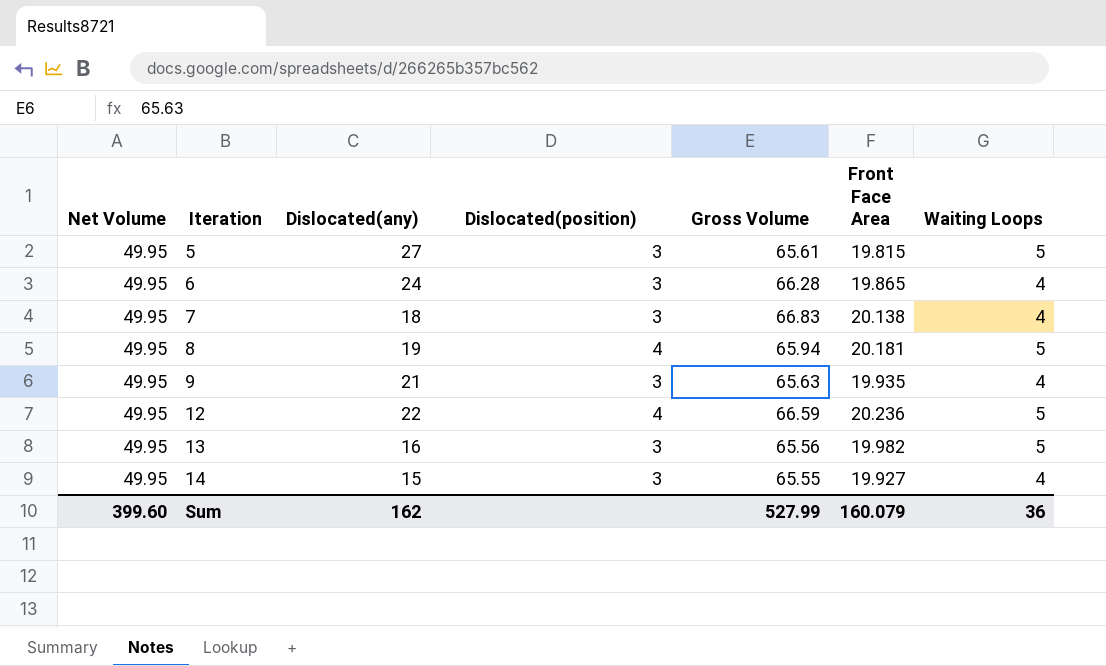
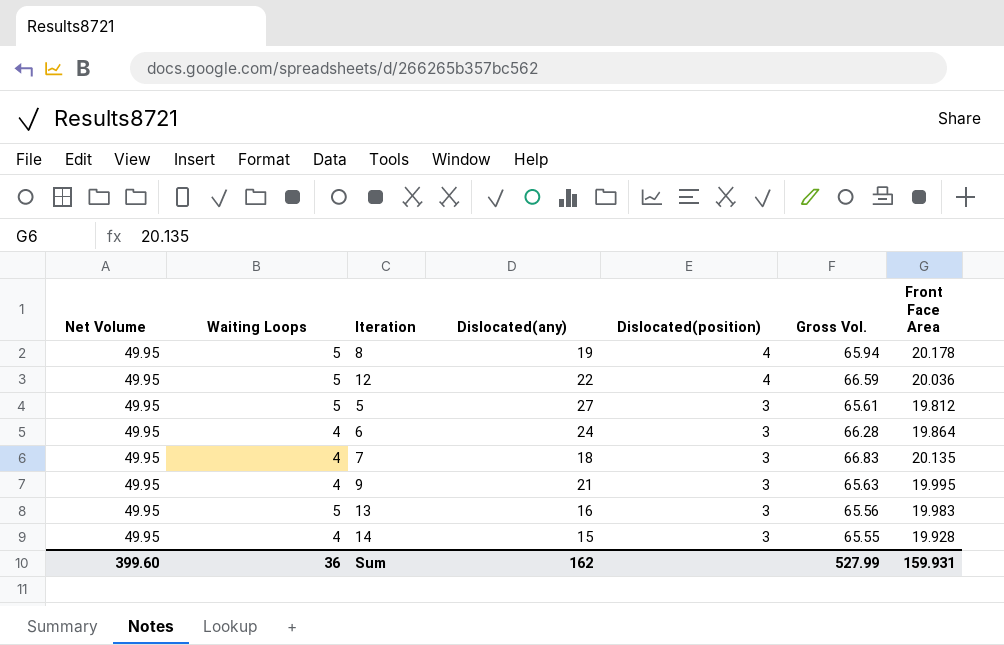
row order: Iteration ascending -> Dislocated(position) descending
column Waiting Loops | position: 7 -> 2
column name: Gross Volume -> Gross Vol.
8 | Front Face Area: 20.181 -> 20.178
12 | Front Face Area: 20.236 -> 20.036
5 | Front Face Area: 19.815 -> 19.812
6 | Front Face Area: 19.865 -> 19.864
7 | Front Face Area: 20.138 -> 20.135
9 | Front Face Area: 19.935 -> 19.995
13 | Front Face Area: 19.982 -> 19.983
14 | Front Face Area: 19.927 -> 19.928
Sum | Front Face Area: 160.079 -> 159.931

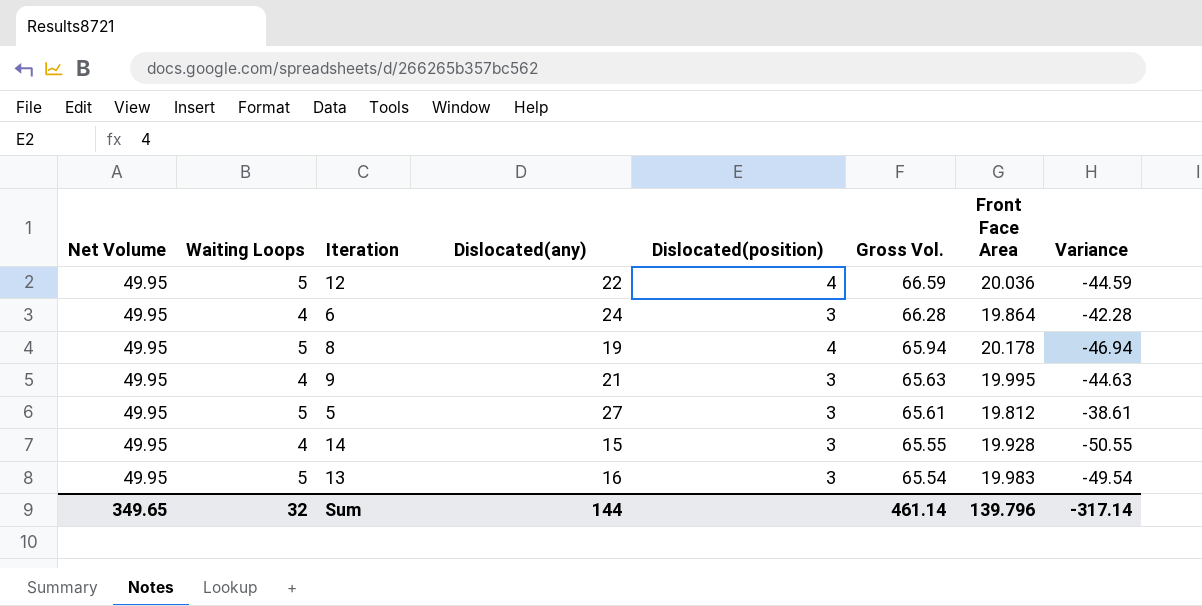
row order: Dislocated(position) descending -> Gross Vol. descending
column Variance | formula: none -> [Dislocated(any)] - [Gross Vol.]
row 7: 49.95 | 4 | 18 | 3 | 66.83 | 20.135 -> none
13 | Gross Vol.: 65.56 -> 65.54
Sum | Net Volume: 399.60 -> 349.65
Sum | Waiting Loops: 36 -> 32
Sum | Dislocated(any): 162 -> 144
Sum | Gross Vol.: 527.99 -> 461.14
Sum | Front Face Area: 159.931 -> 139.796

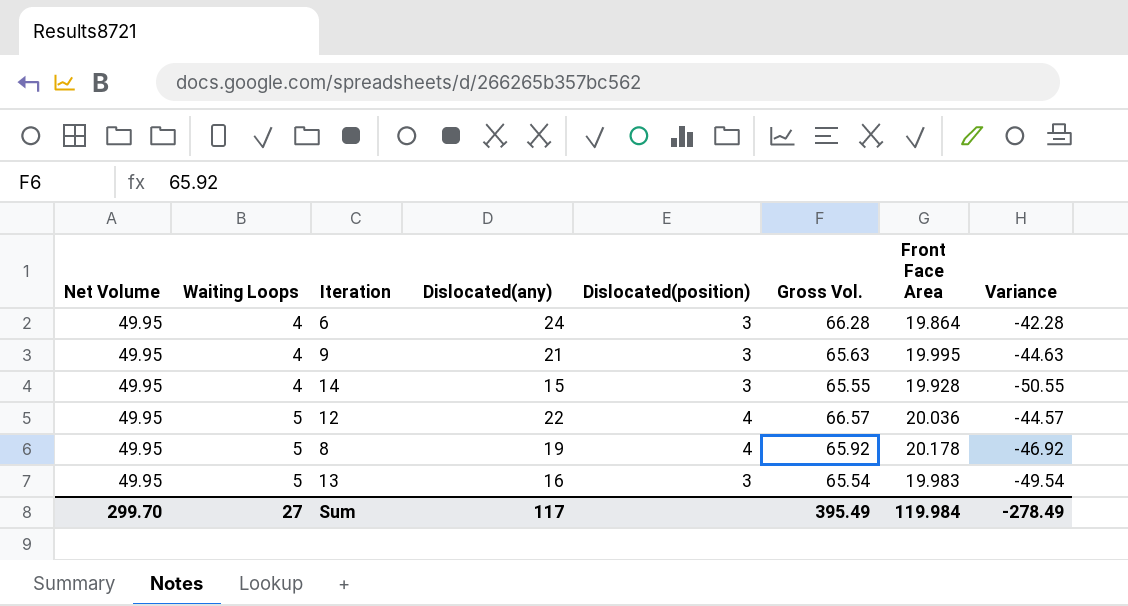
row order: Gross Vol. descending -> Waiting Loops ascending
row 5: 49.95 | 5 | 27 | 3 | 65.61 | 19.812 | -38.61 -> none
12 | Gross Vol.: 66.59 -> 66.57
12 | Variance: -44.59 -> -44.57
8 | Gross Vol.: 65.94 -> 65.92
8 | Variance: -46.94 -> -46.92
Sum | Net Volume: 349.65 -> 299.70
Sum | Waiting Loops: 32 -> 27
Sum | Dislocated(any): 144 -> 117
Sum | Gross Vol.: 461.14 -> 395.49
Sum | Front Face Area: 139.796 -> 119.984
Sum | Variance: -317.14 -> -278.49

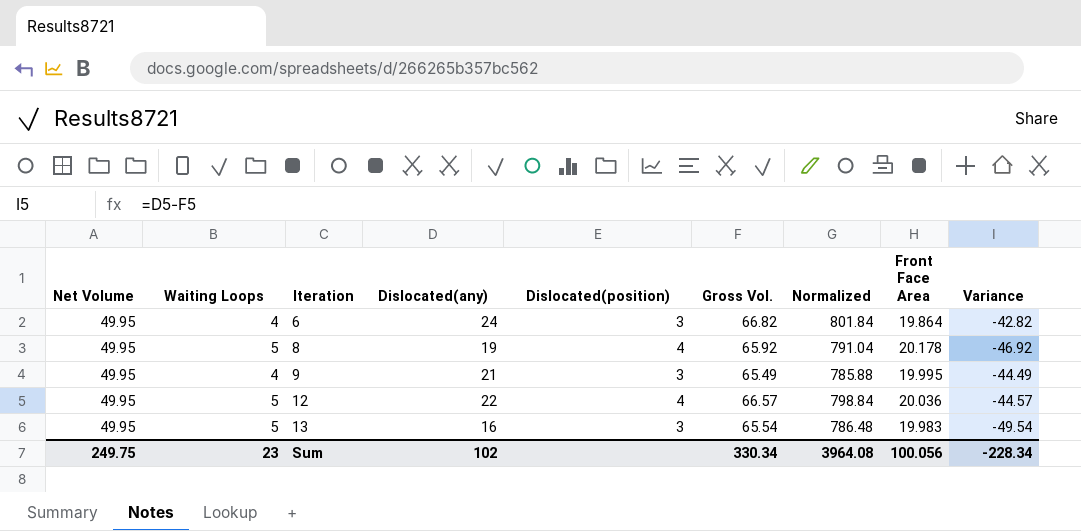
row order: Waiting Loops ascending -> Iteration ascending
column Normalized | formula: none -> [Gross Vol.] * 12
row 14: 49.95 | 4 | 15 | 3 | 65.55 | 19.928 | -50.55 -> none
6 | Gross Vol.: 66.28 -> 66.82
6 | Variance: -42.28 -> -42.82
9 | Gross Vol.: 65.63 -> 65.49
9 | Variance: -44.63 -> -44.49
Sum | Net Volume: 299.70 -> 249.75
Sum | Waiting Loops: 27 -> 23
Sum | Dislocated(any): 117 -> 102
Sum | Gross Vol.: 395.49 -> 330.34
Sum | Front Face Area: 119.984 -> 100.056
Sum | Variance: -278.49 -> -228.34

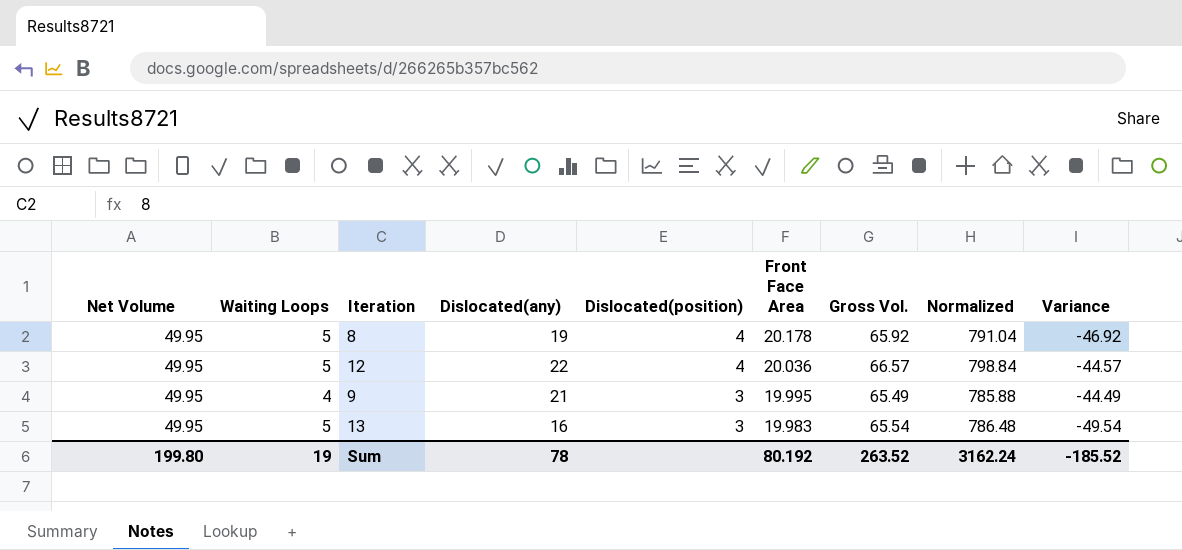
row order: Iteration ascending -> Dislocated(position) descending
column Front Face Area | position: 8 -> 6
row 6: 49.95 | 4 | 24 | 3 | 66.82 | 801.84 | 19.864 | -42.82 -> none
Sum | Net Volume: 249.75 -> 199.80
Sum | Waiting Loops: 23 -> 19
Sum | Dislocated(any): 102 -> 78
Sum | Front Face Area: 100.056 -> 80.192
Sum | Gross Vol.: 330.34 -> 263.52
Sum | Normalized: 3964.08 -> 3162.24
Sum | Variance: -228.34 -> -185.52

